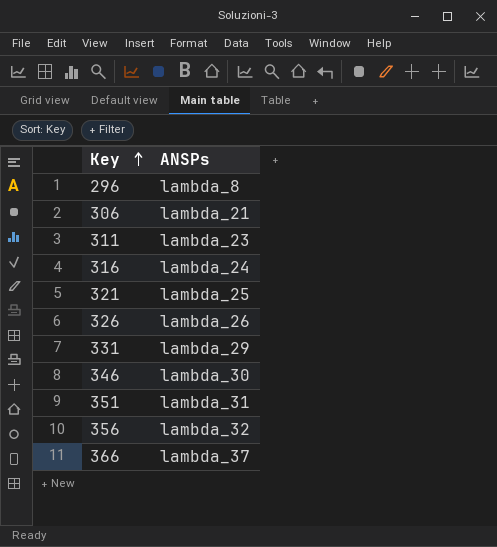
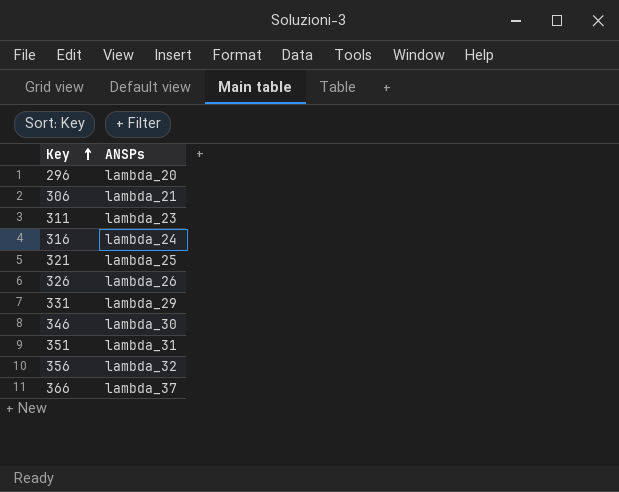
296 | ANSPs: lambda_8 -> lambda_20

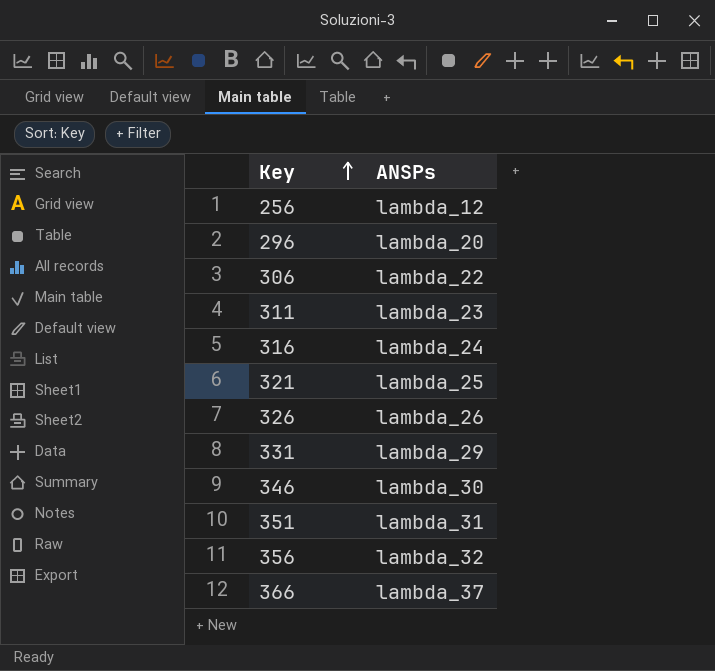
row 256: none -> lambda_12
306 | ANSPs: lambda_21 -> lambda_22

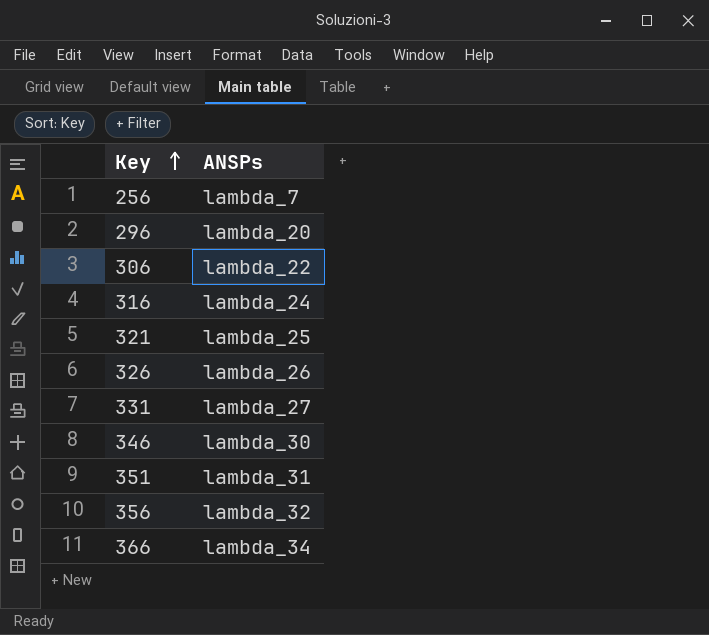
row 311: lambda_23 -> none
256 | ANSPs: lambda_12 -> lambda_7
331 | ANSPs: lambda_29 -> lambda_27
366 | ANSPs: lambda_37 -> lambda_34

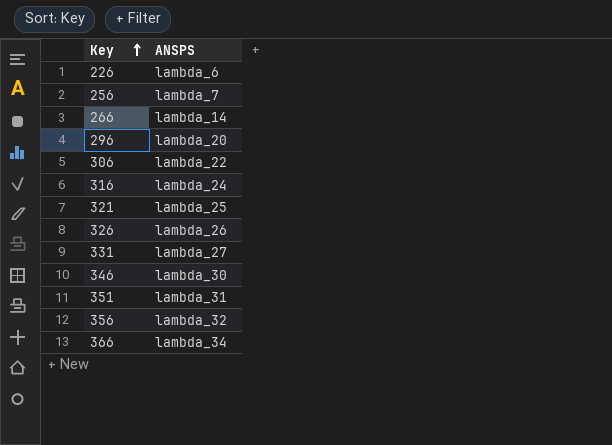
column name: ANSPs -> ANSPS
row 226: none -> lambda_6
row 266: none -> lambda_14

